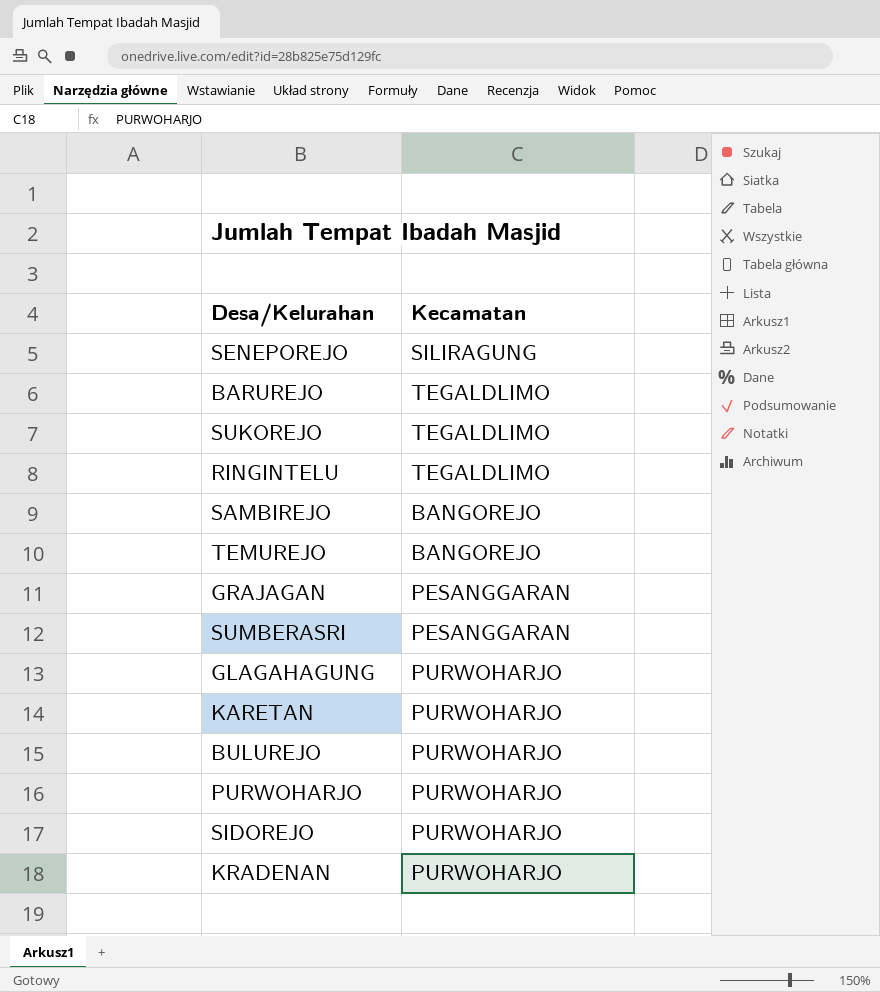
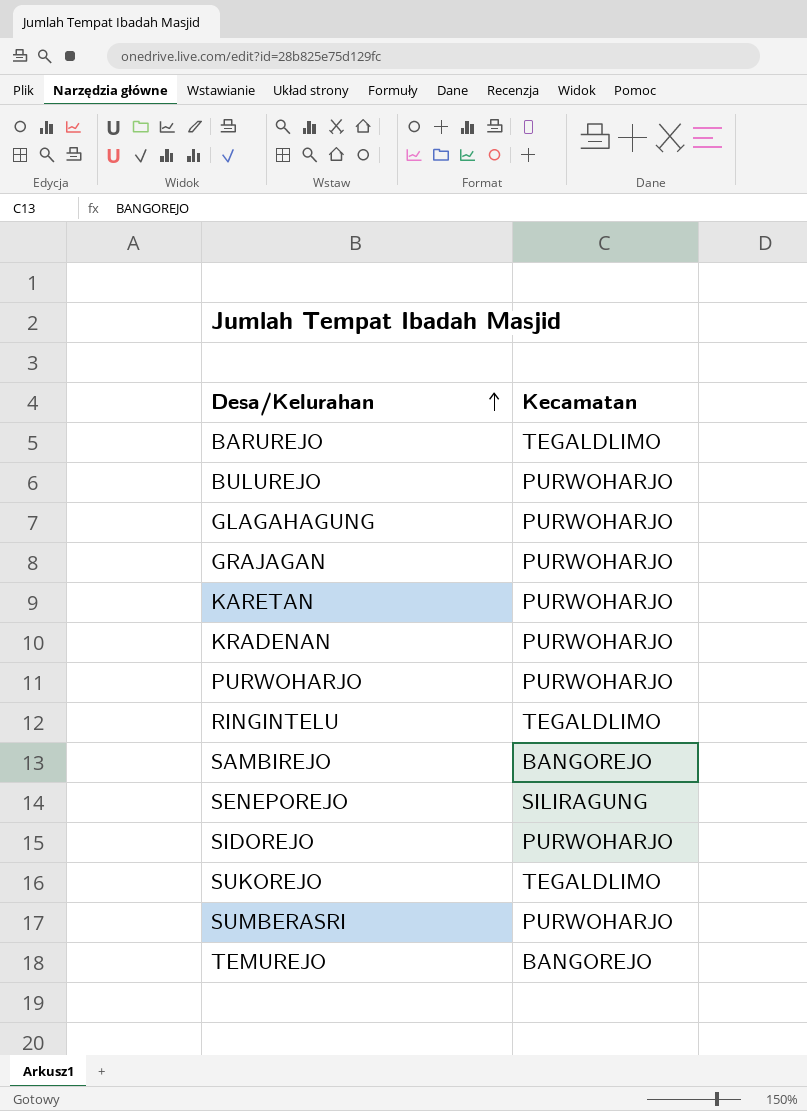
row order: none -> Desa/Kelurahan ascending
GRAJAGAN | Kecamatan: PESANGGARAN -> PURWOHARJO
SUMBERASRI | Kecamatan: PESANGGARAN -> PURWOHARJO

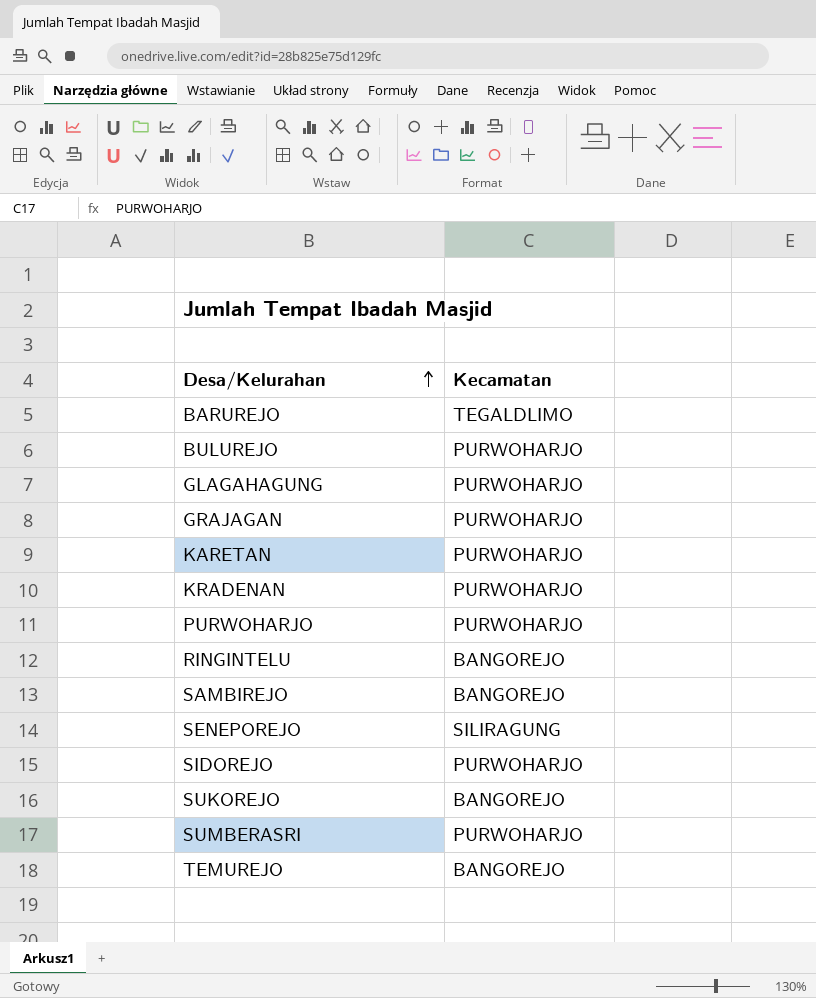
RINGINTELU | Kecamatan: TEGALDLIMO -> BANGOREJO
SUKOREJO | Kecamatan: TEGALDLIMO -> BANGOREJO

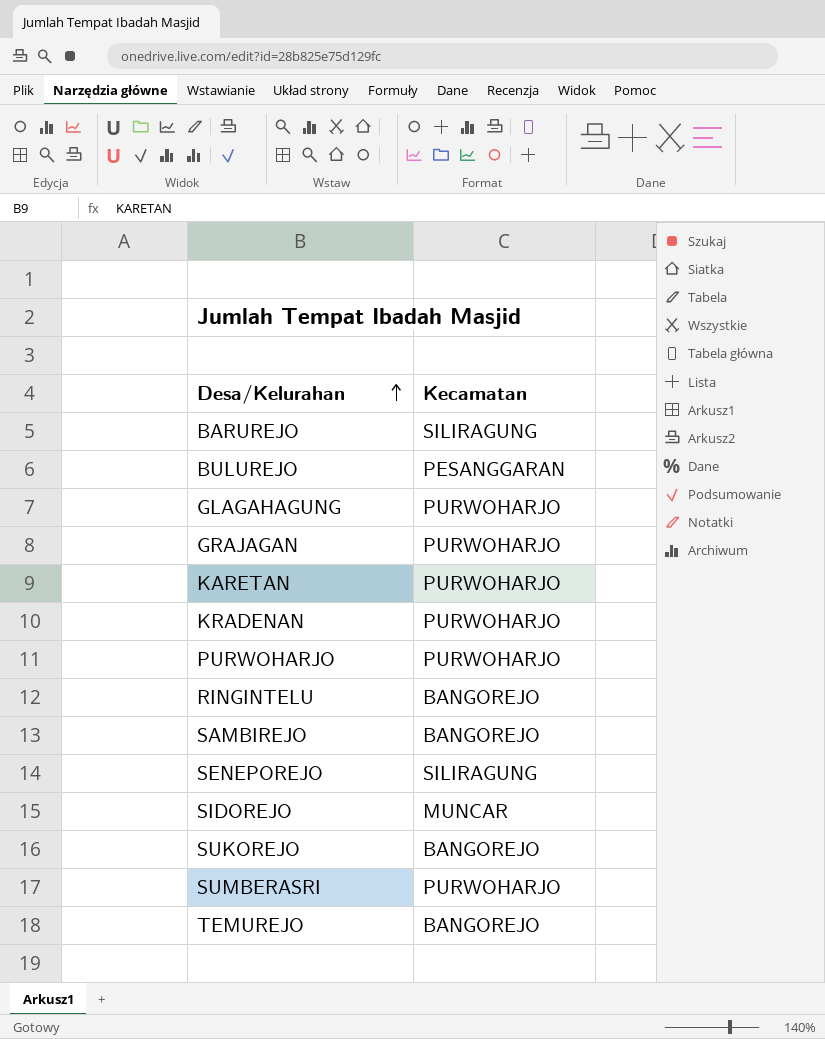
BARUREJO | Kecamatan: TEGALDLIMO -> SILIRAGUNG
BULUREJO | Kecamatan: PURWOHARJO -> PESANGGARAN
SIDOREJO | Kecamatan: PURWOHARJO -> MUNCAR

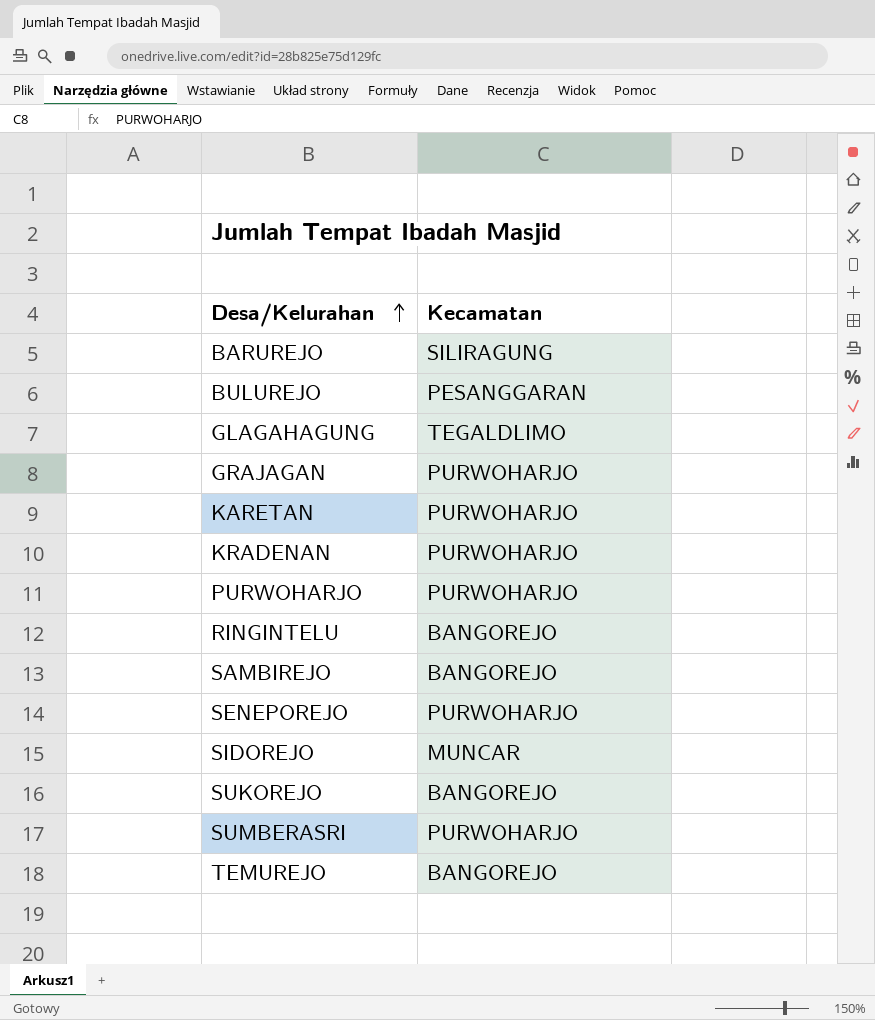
GLAGAHAGUNG | Kecamatan: PURWOHARJO -> TEGALDLIMO
SENEPOREJO | Kecamatan: SILIRAGUNG -> PURWOHARJO

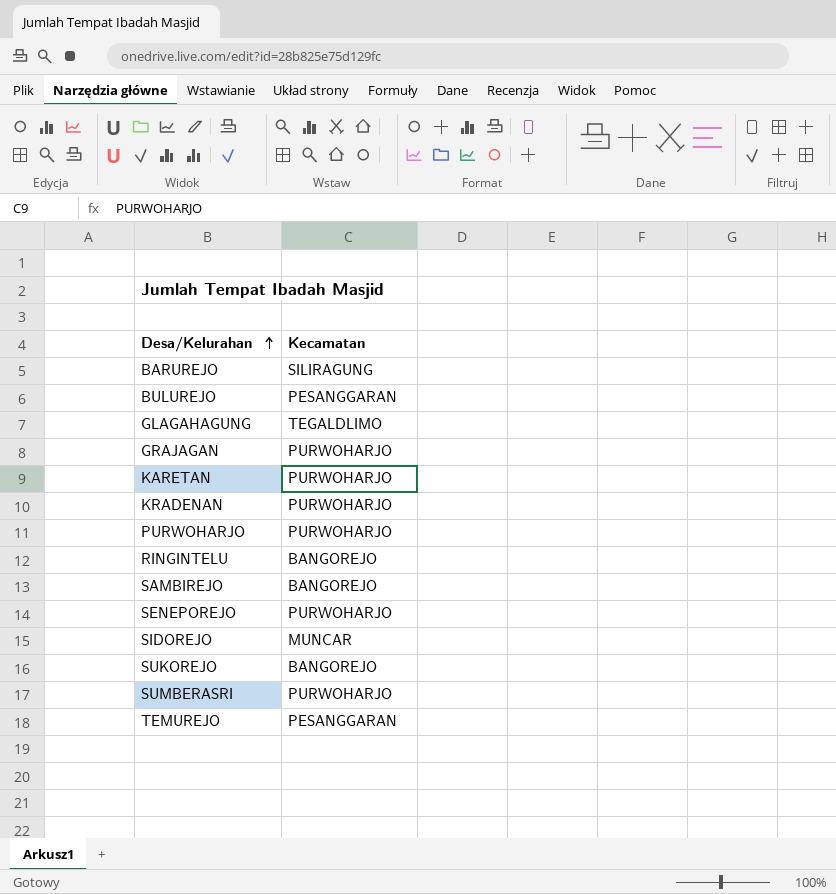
TEMUREJO | Kecamatan: BANGOREJO -> PESANGGARAN

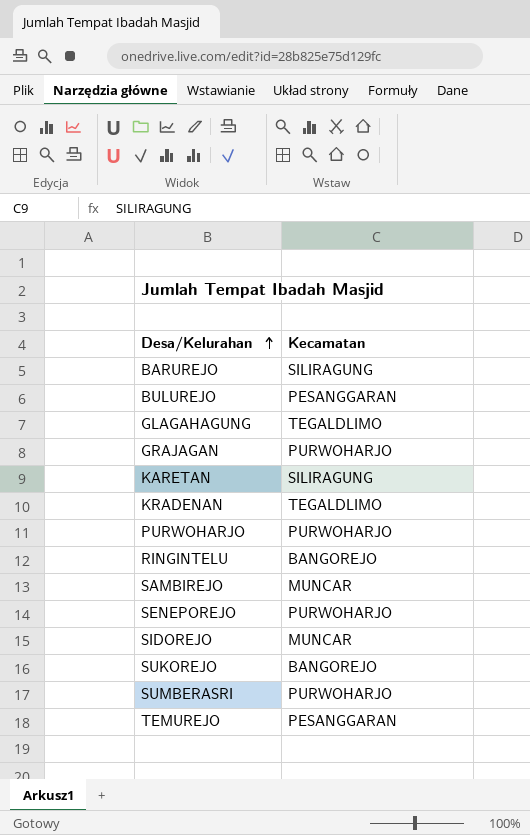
KARETAN | Kecamatan: PURWOHARJO -> SILIRAGUNG
KRADENAN | Kecamatan: PURWOHARJO -> TEGALDLIMO
SAMBIREJO | Kecamatan: BANGOREJO -> MUNCAR

